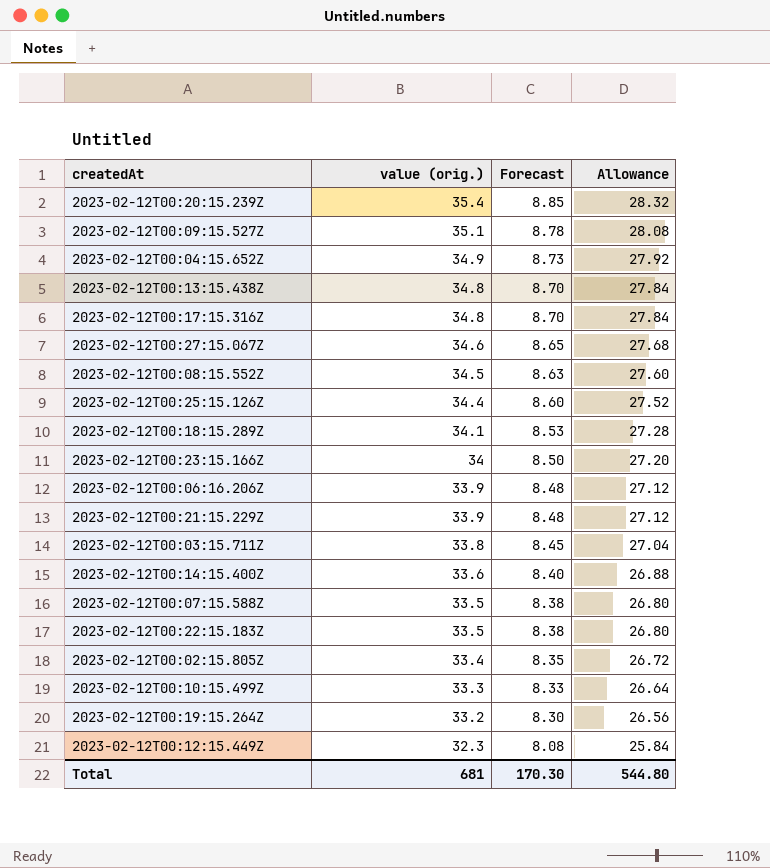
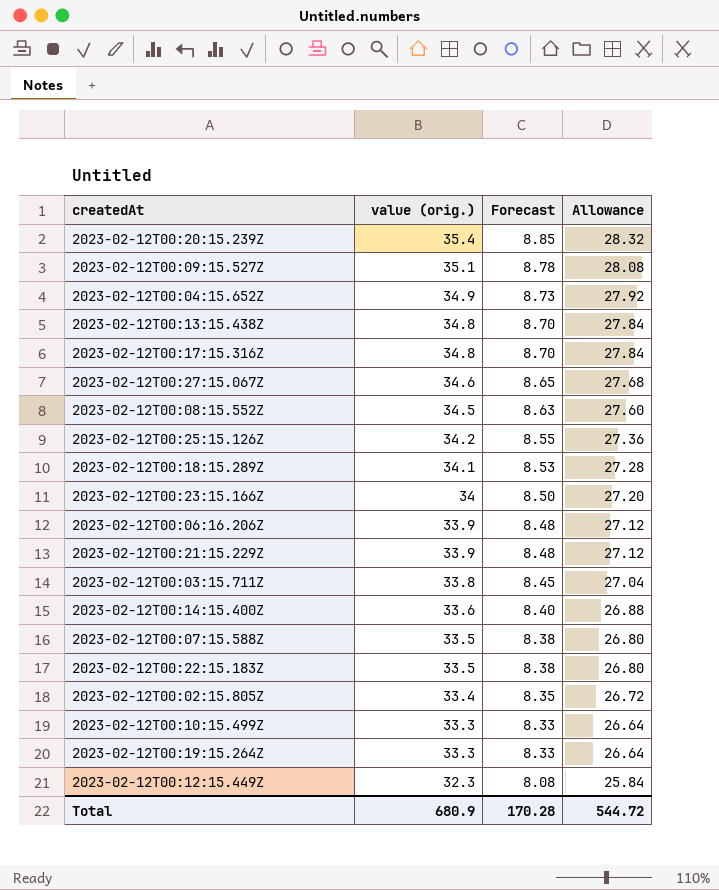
2023-02-12T00:25:15.126Z | value (orig.): 34.4 -> 34.2
2023-02-12T00:25:15.126Z | Forecast: 8.60 -> 8.55
2023-02-12T00:25:15.126Z | Allowance: 27.52 -> 27.36
2023-02-12T00:19:15.264Z | value (orig.): 33.2 -> 33.3
2023-02-12T00:19:15.264Z | Forecast: 8.30 -> 8.33
2023-02-12T00:19:15.264Z | Allowance: 26.56 -> 26.64
Total | value (orig.): 681 -> 680.9
Total | Forecast: 170.30 -> 170.28
Total | Allowance: 544.80 -> 544.72

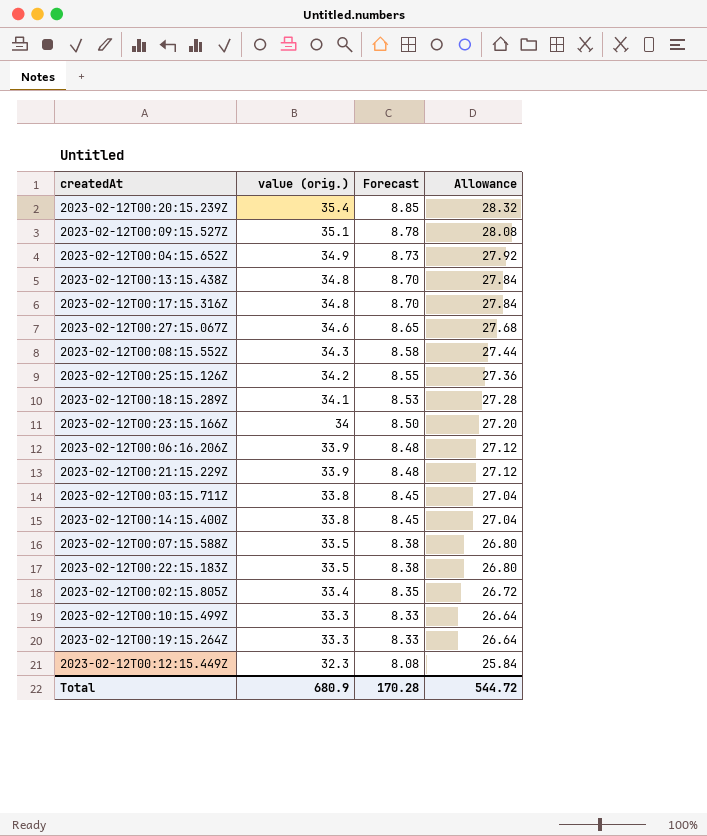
2023-02-12T00:08:15.552Z | value (orig.): 34.5 -> 34.3
2023-02-12T00:08:15.552Z | Forecast: 8.63 -> 8.58
2023-02-12T00:08:15.552Z | Allowance: 27.60 -> 27.44
2023-02-12T00:14:15.400Z | value (orig.): 33.6 -> 33.8
2023-02-12T00:14:15.400Z | Forecast: 8.40 -> 8.45
2023-02-12T00:14:15.400Z | Allowance: 26.88 -> 27.04

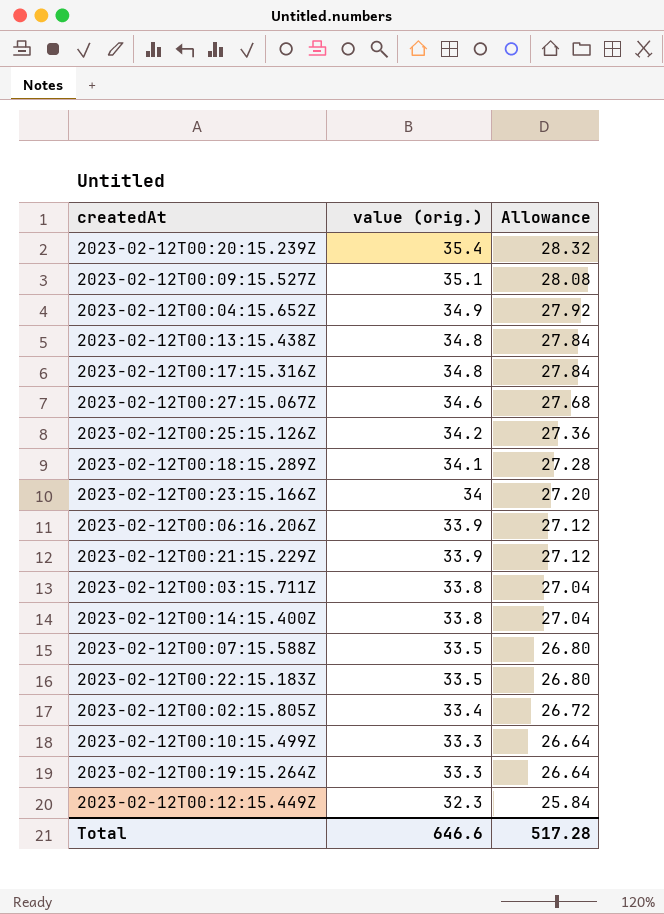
column Forecast | formula: [value (orig.)] * 0.25 -> none
row 2023-02-12T00:08:15.552Z: 34.3 | 8.58 | 27.44 -> none
Total | value (orig.): 680.9 -> 646.6
Total | Allowance: 544.72 -> 517.28

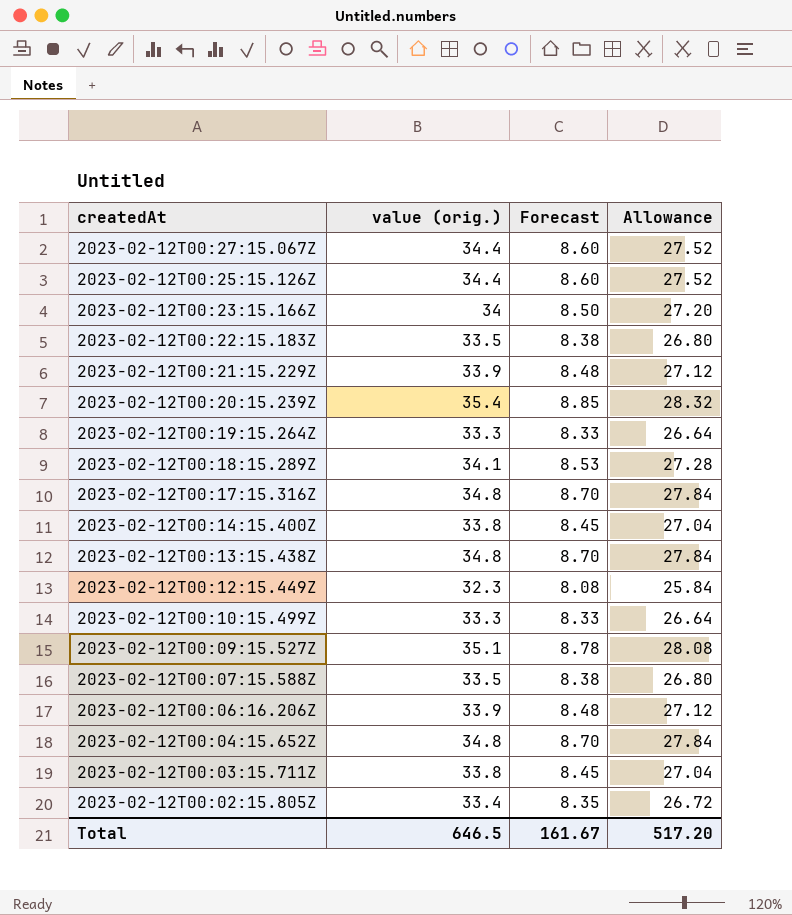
row order: value (orig.) descending -> createdAt descending
column Forecast | formula: none -> [value (orig.)] * 0.25
2023-02-12T00:27:15.067Z | value (orig.): 34.6 -> 34.4
2023-02-12T00:27:15.067Z | Allowance: 27.68 -> 27.52
2023-02-12T00:25:15.126Z | value (orig.): 34.2 -> 34.4
2023-02-12T00:25:15.126Z | Allowance: 27.36 -> 27.52
2023-02-12T00:04:15.652Z | value (orig.): 34.9 -> 34.8
2023-02-12T00:04:15.652Z | Allowance: 27.92 -> 27.84
Total | value (orig.): 646.6 -> 646.5
Total | Allowance: 517.28 -> 517.20

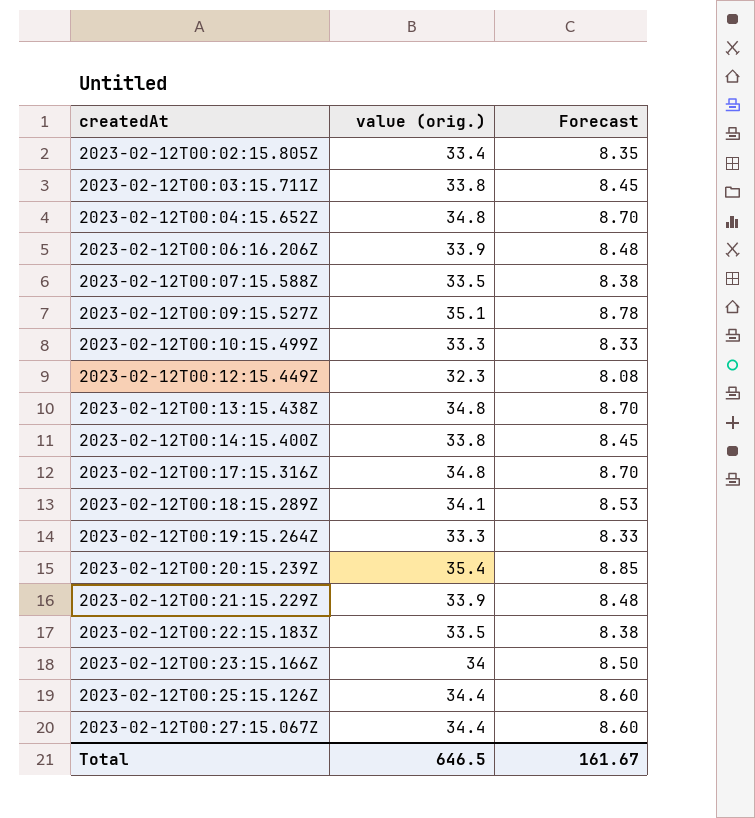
row order: createdAt descending -> createdAt ascending
column Allowance | formula: [value (orig.)] * 0.8 -> none

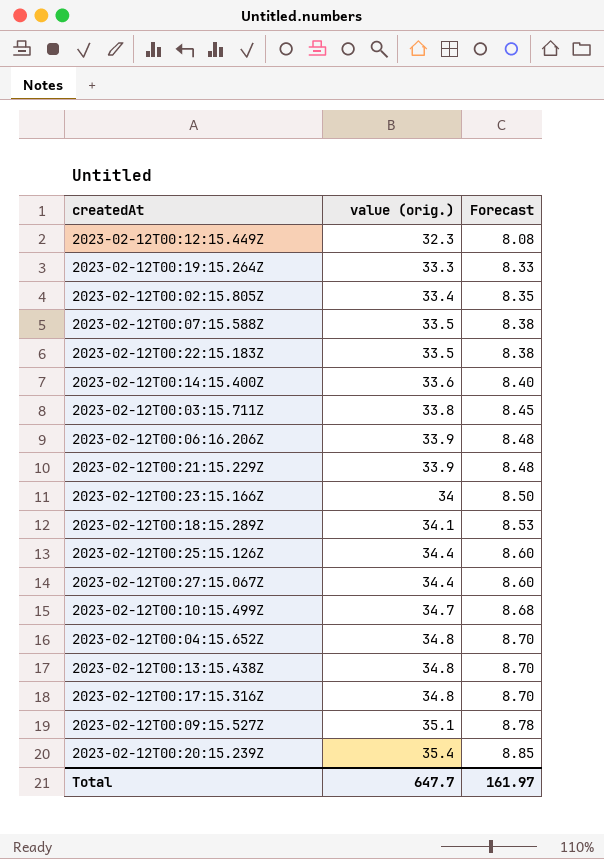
row order: createdAt ascending -> value (orig.) ascending
2023-02-12T00:14:15.400Z | value (orig.): 33.8 -> 33.6
2023-02-12T00:14:15.400Z | Forecast: 8.45 -> 8.40
2023-02-12T00:10:15.499Z | value (orig.): 33.3 -> 34.7
2023-02-12T00:10:15.499Z | Forecast: 8.33 -> 8.68
Total | value (orig.): 646.5 -> 647.7
Total | Forecast: 161.67 -> 161.97

